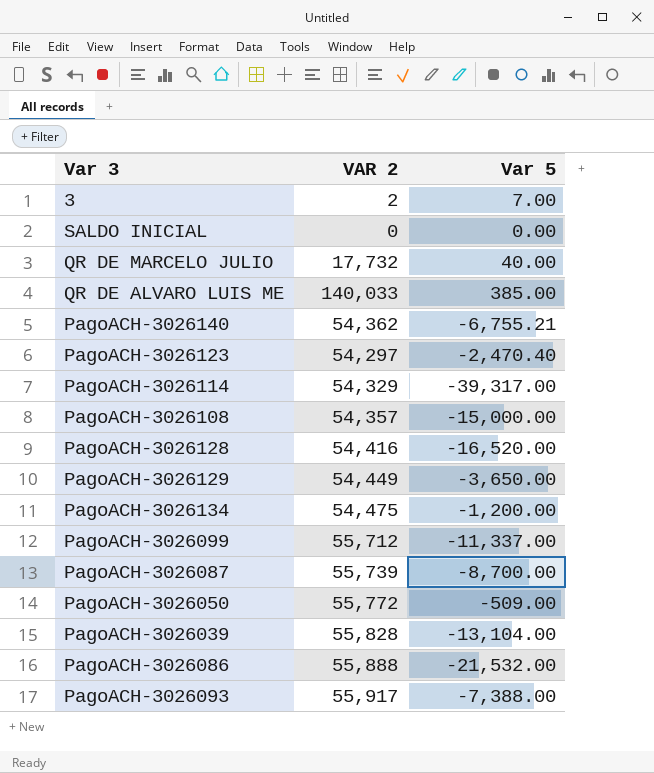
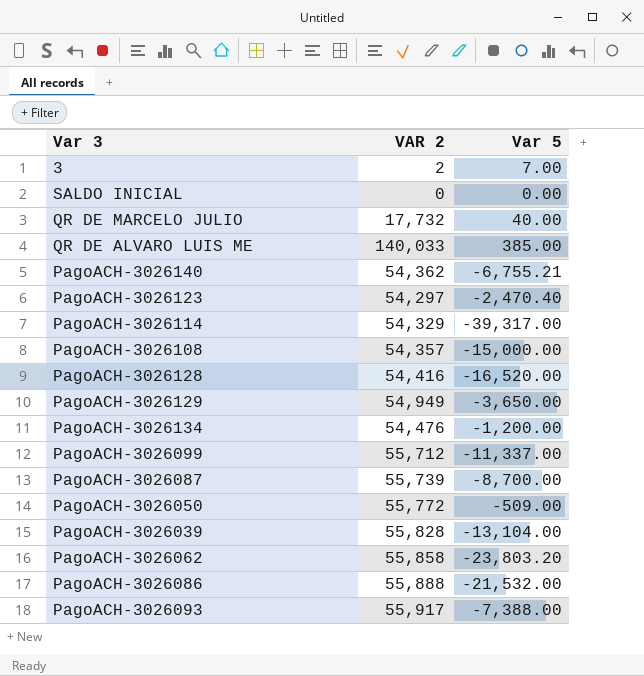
PagoACH-3026129 | VAR 2: 54,449 -> 54,949
PagoACH-3026134 | VAR 2: 54,475 -> 54,476
row PagoACH-3026062: none -> 55,858 | -23,803.20

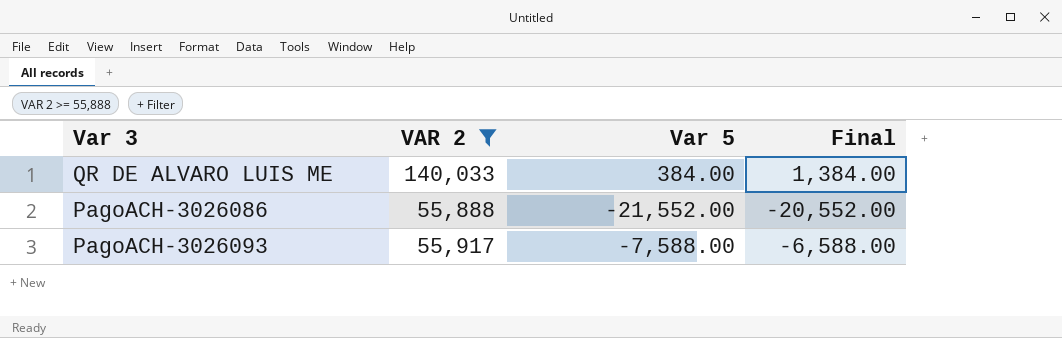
filter: none -> VAR 2 >= 55,888
column Final | formula: none -> [Var 5] + 1000
QR DE ALVARO LUIS ME | Var 5: 385.00 -> 384.00
PagoACH-3026086 | Var 5: -21,532.00 -> -21,552.00
PagoACH-3026093 | Var 5: -7,388.00 -> -7,588.00

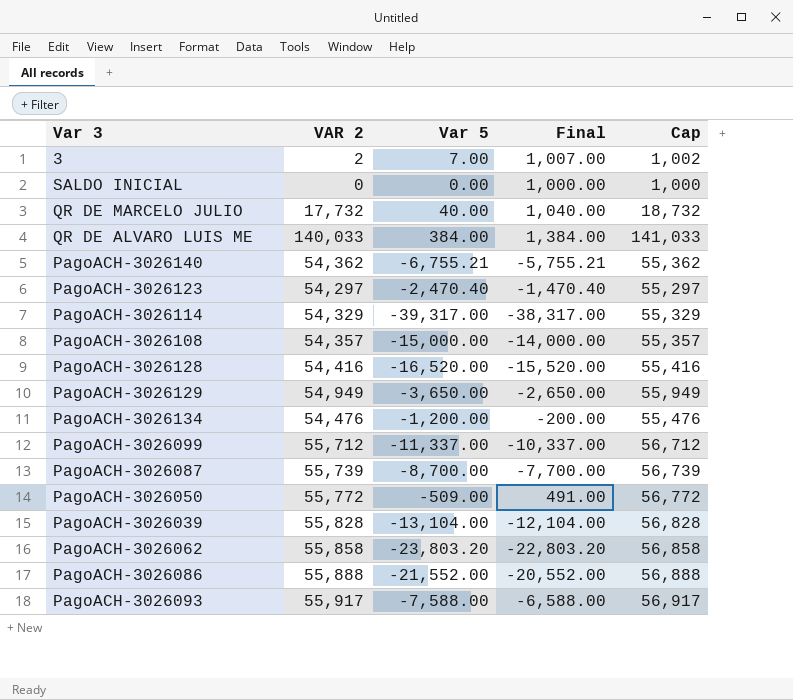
filter: VAR 2 >= 55,888 -> none
column Cap | formula: none -> [VAR 2] + 1000

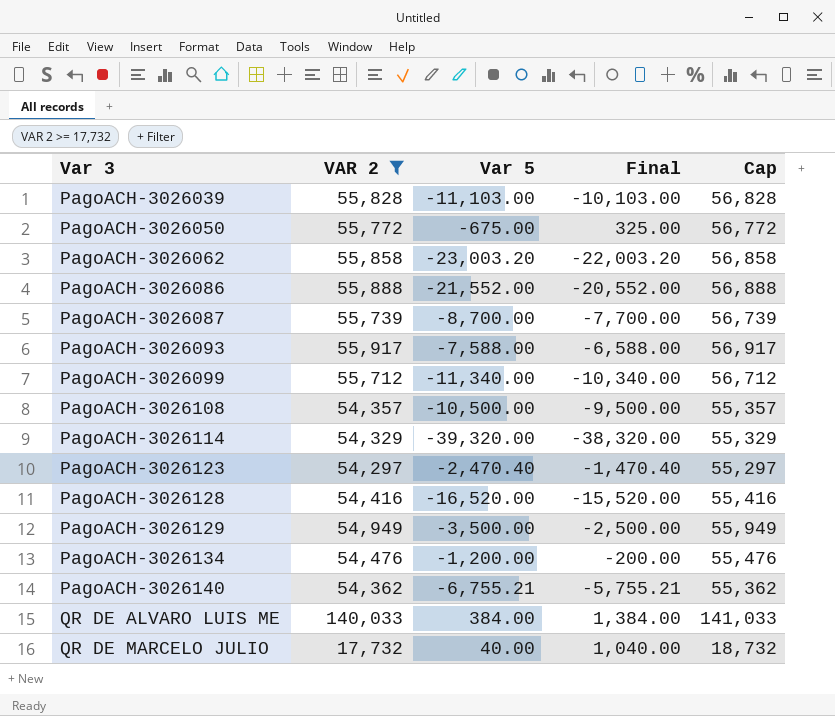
filter: none -> VAR 2 >= 17,732
row order: none -> Var 3 ascending
PagoACH-3026039 | Var 5: -13,104.00 -> -11,103.00
PagoACH-3026039 | Final: -12,104.00 -> -10,103.00
PagoACH-3026050 | Var 5: -509.00 -> -675.00
PagoACH-3026050 | Final: 491.00 -> 325.00
PagoACH-3026062 | Var 5: -23,803.20 -> -23,003.20
PagoACH-3026062 | Final: -22,803.20 -> -22,003.20
PagoACH-3026099 | Var 5: -11,337.00 -> -11,340.00
PagoACH-3026099 | Final: -10,337.00 -> -10,340.00
PagoACH-3026108 | Var 5: -15,000.00 -> -10,500.00
PagoACH-3026108 | Final: -14,000.00 -> -9,500.00
PagoACH-3026114 | Var 5: -39,317.00 -> -39,320.00
PagoACH-3026114 | Final: -38,317.00 -> -38,320.00
PagoACH-3026129 | Var 5: -3,650.00 -> -3,500.00
PagoACH-3026129 | Final: -2,650.00 -> -2,500.00

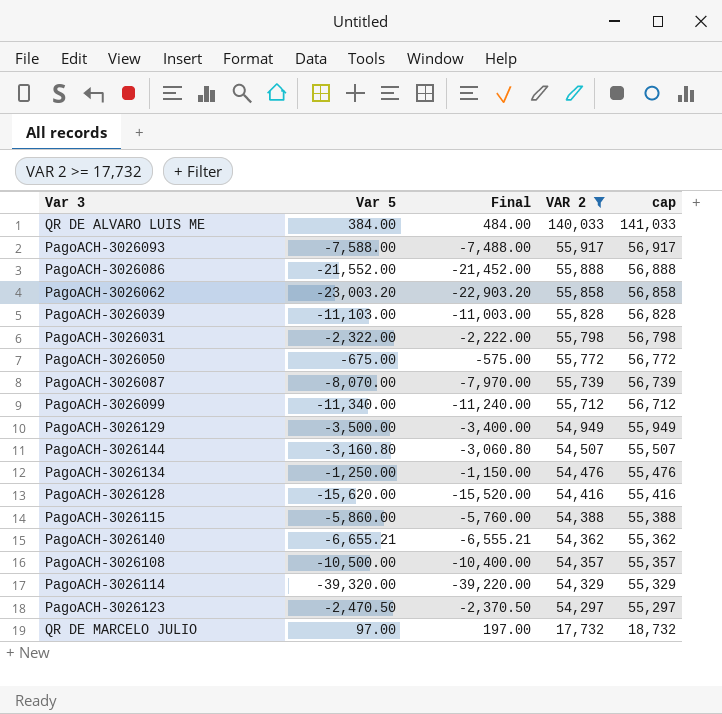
row order: Var 3 ascending -> VAR 2 descending
column Final | formula: [Var 5] + 1000 -> [Var 5] + 100
column VAR 2 | position: 2 -> 4
column name: Cap -> cap
row PagoACH-3026031: none -> -2,322.00 | -2,222.00 | 55,798 | 56,798
PagoACH-3026087 | Var 5: -8,700.00 -> -8,070.00
row PagoACH-3026144: none -> -3,160.80 | -3,060.80 | 54,507 | 55,507
PagoACH-3026134 | Var 5: -1,200.00 -> -1,250.00
PagoACH-3026128 | Var 5: -16,520.00 -> -15,620.00
row PagoACH-3026115: none -> -5,860.00 | -5,760.00 | 54,388 | 55,388
PagoACH-3026140 | Var 5: -6,755.21 -> -6,655.21
PagoACH-3026123 | Var 5: -2,470.40 -> -2,470.50
QR DE MARCELO JULIO | Var 5: 40.00 -> 97.00

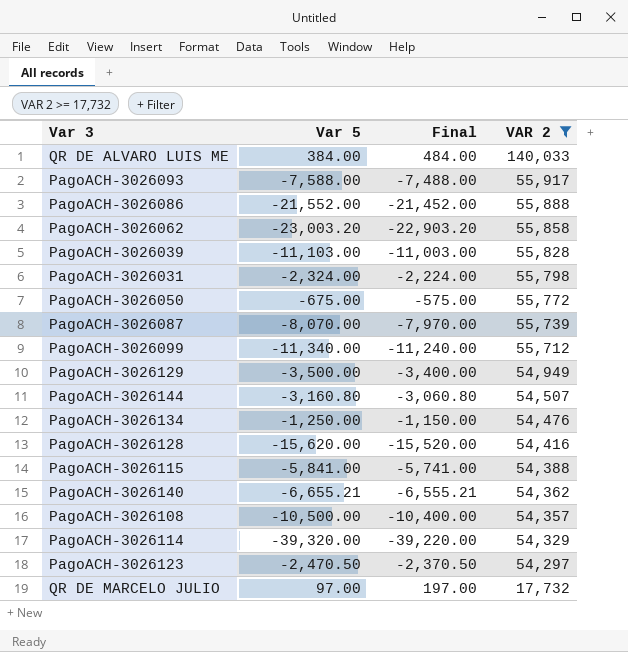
column cap | formula: [VAR 2] + 1000 -> none
PagoACH-3026031 | Var 5: -2,322.00 -> -2,324.00
PagoACH-3026031 | Final: -2,222.00 -> -2,224.00
PagoACH-3026115 | Var 5: -5,860.00 -> -5,841.00
PagoACH-3026115 | Final: -5,760.00 -> -5,741.00

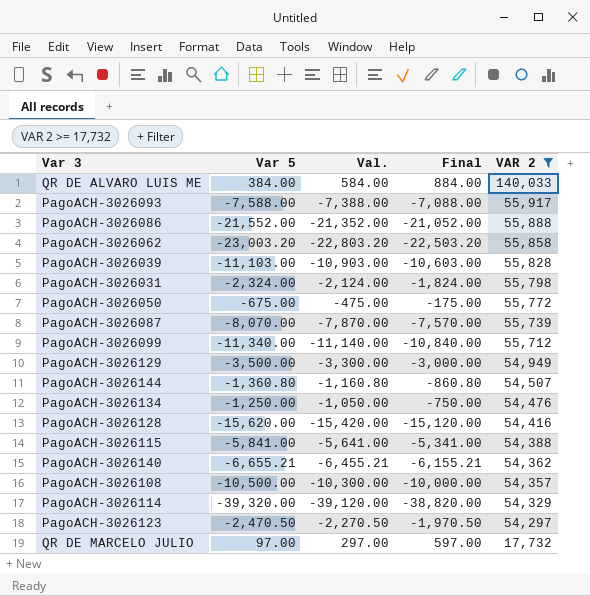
column Val. | formula: none -> [Var 5] + 200
column Final | formula: [Var 5] + 100 -> [Var 5] + 500
PagoACH-3026144 | Var 5: -3,160.80 -> -1,360.80

